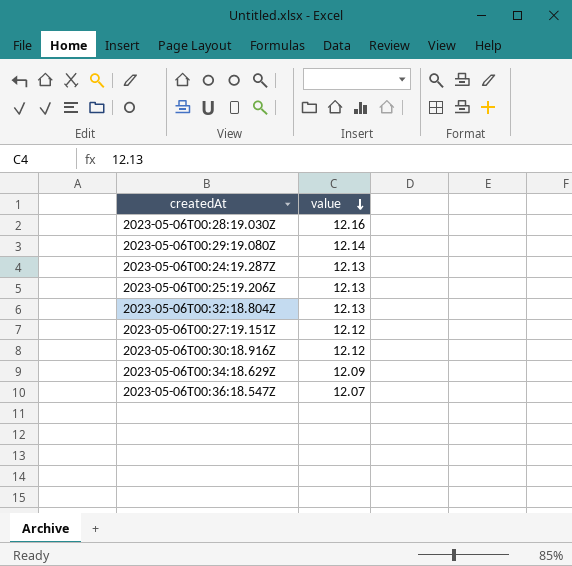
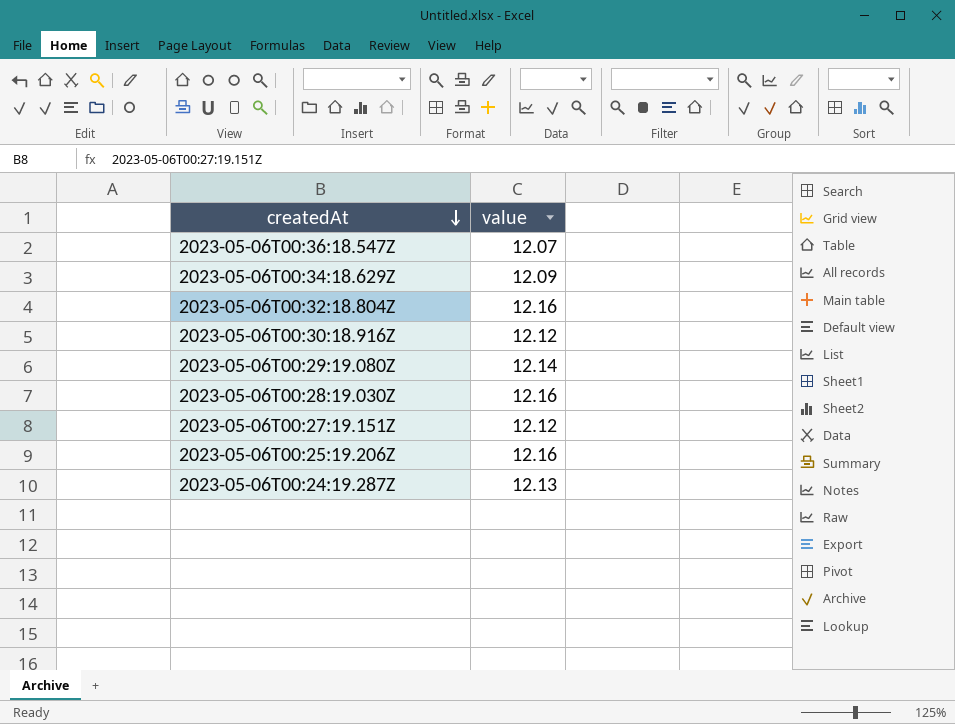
row order: value descending -> createdAt descending
2023-05-06T00:32:18.804Z | value: 12.13 -> 12.16
2023-05-06T00:25:19.206Z | value: 12.13 -> 12.16

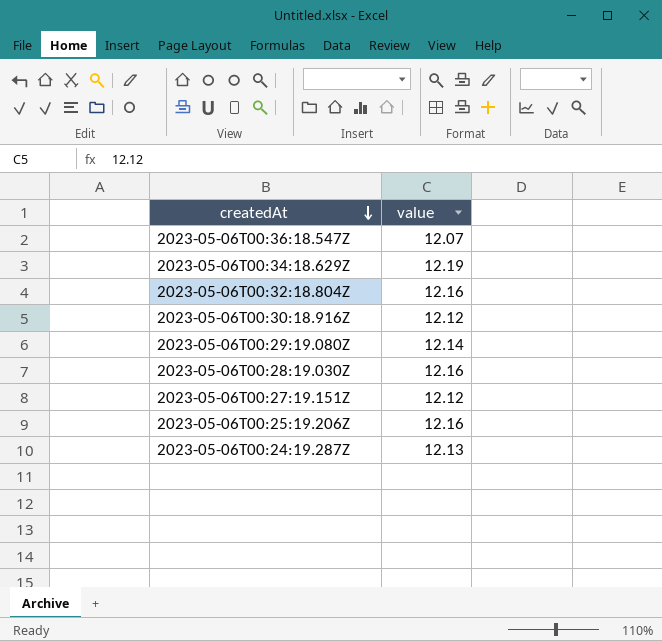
2023-05-06T00:34:18.629Z | value: 12.09 -> 12.19

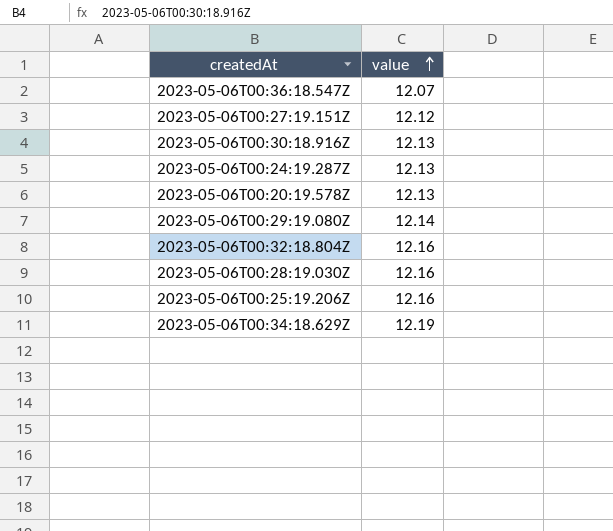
row order: createdAt descending -> value ascending
2023-05-06T00:30:18.916Z | value: 12.12 -> 12.13
row 2023-05-06T00:20:19.578Z: none -> 12.13

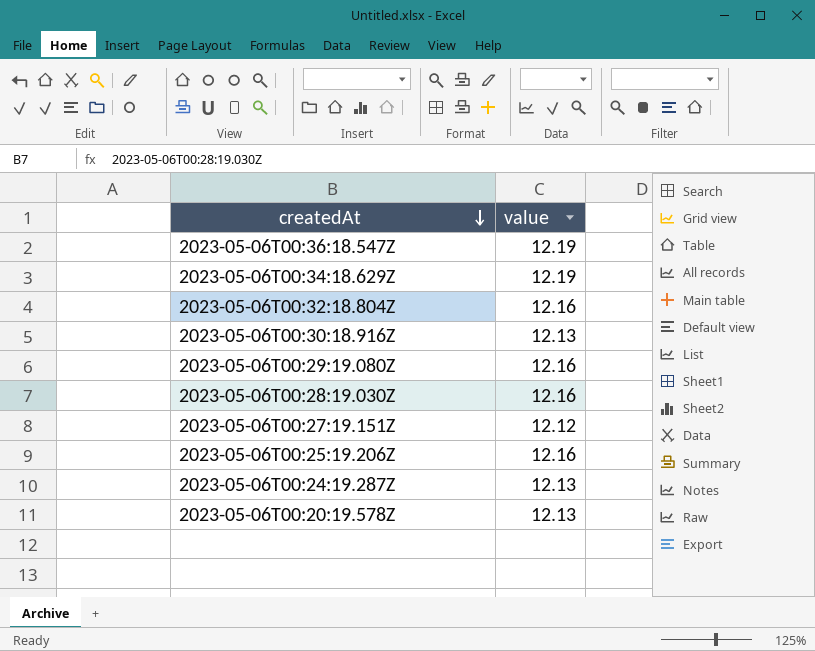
row order: value ascending -> createdAt descending
2023-05-06T00:36:18.547Z | value: 12.07 -> 12.19
2023-05-06T00:29:19.080Z | value: 12.14 -> 12.16

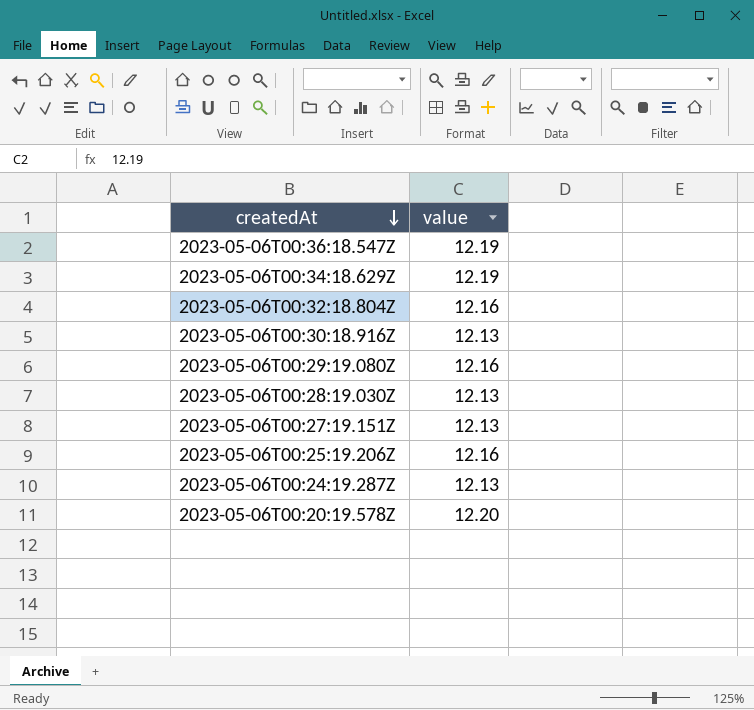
2023-05-06T00:28:19.030Z | value: 12.16 -> 12.13
2023-05-06T00:27:19.151Z | value: 12.12 -> 12.13
2023-05-06T00:20:19.578Z | value: 12.13 -> 12.20

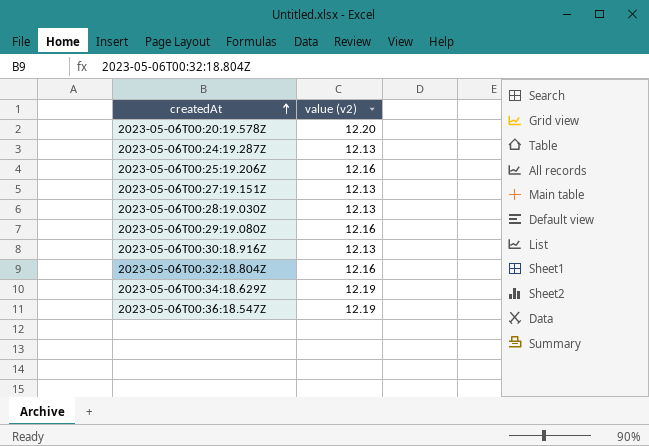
row order: createdAt descending -> createdAt ascending
column name: value -> value (v2)

